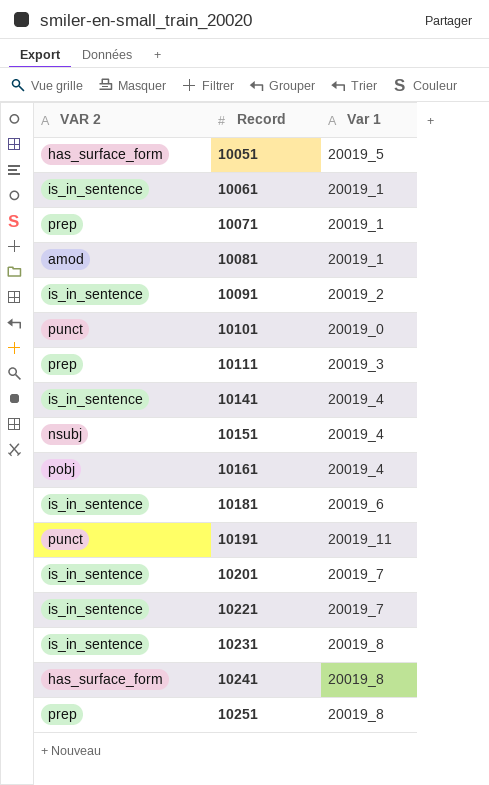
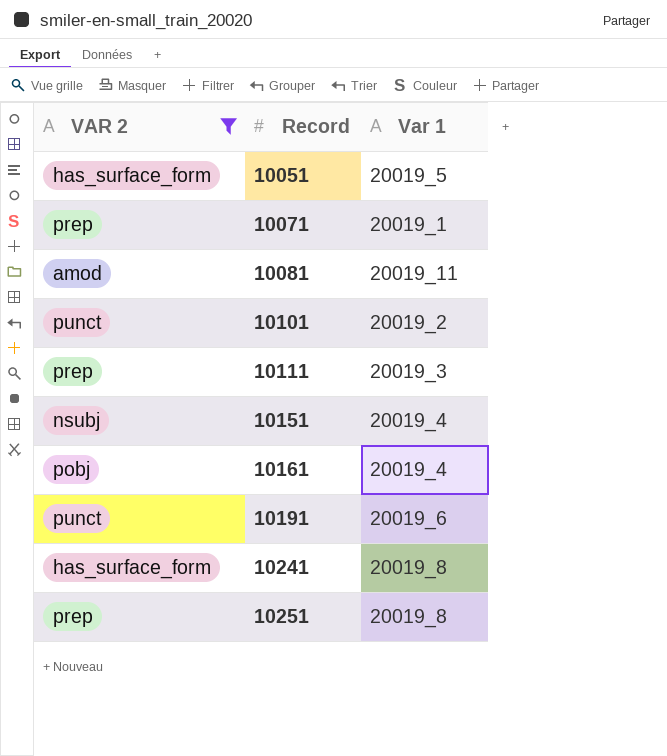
filter: none -> VAR 2 != is_in_sentence
10081 | Var 1: 20019_1 -> 20019_11
10101 | Var 1: 20019_0 -> 20019_2
10191 | Var 1: 20019_11 -> 20019_6

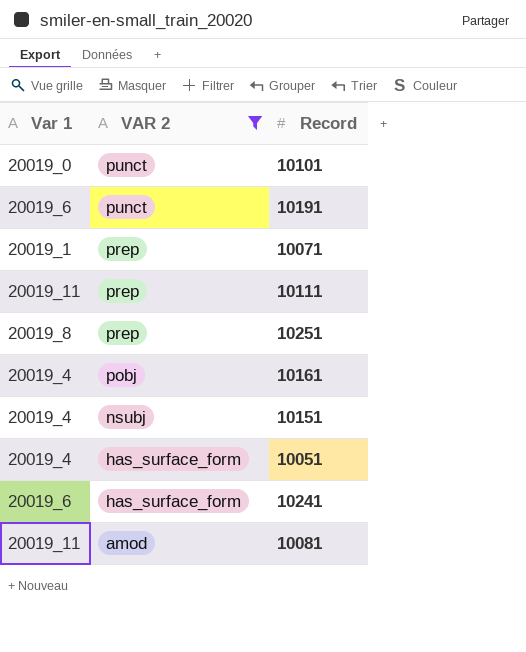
row order: Record ascending -> VAR 2 descending
column Var 1 | position: 3 -> 1
10101 | Var 1: 20019_2 -> 20019_0
10111 | Var 1: 20019_3 -> 20019_11
10051 | Var 1: 20019_5 -> 20019_4
10241 | Var 1: 20019_8 -> 20019_6

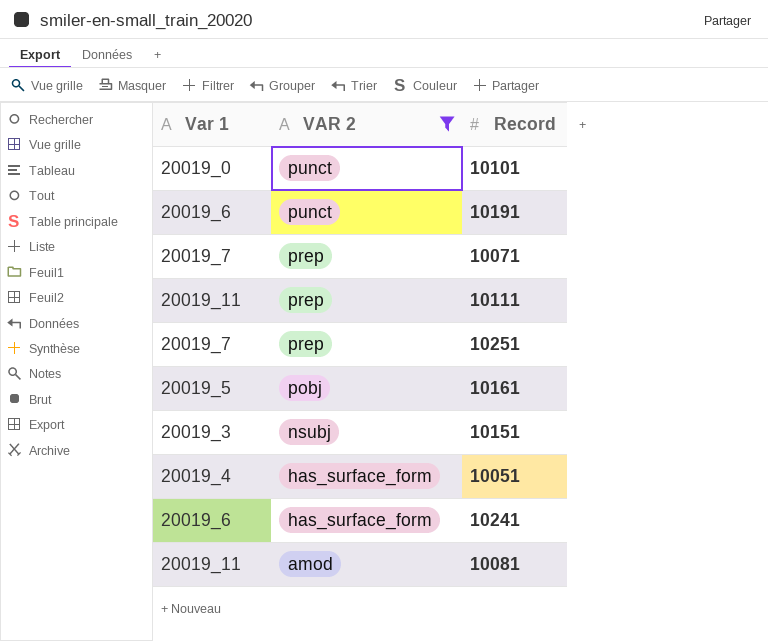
10071 | Var 1: 20019_1 -> 20019_7
10251 | Var 1: 20019_8 -> 20019_7
10161 | Var 1: 20019_4 -> 20019_5
10151 | Var 1: 20019_4 -> 20019_3

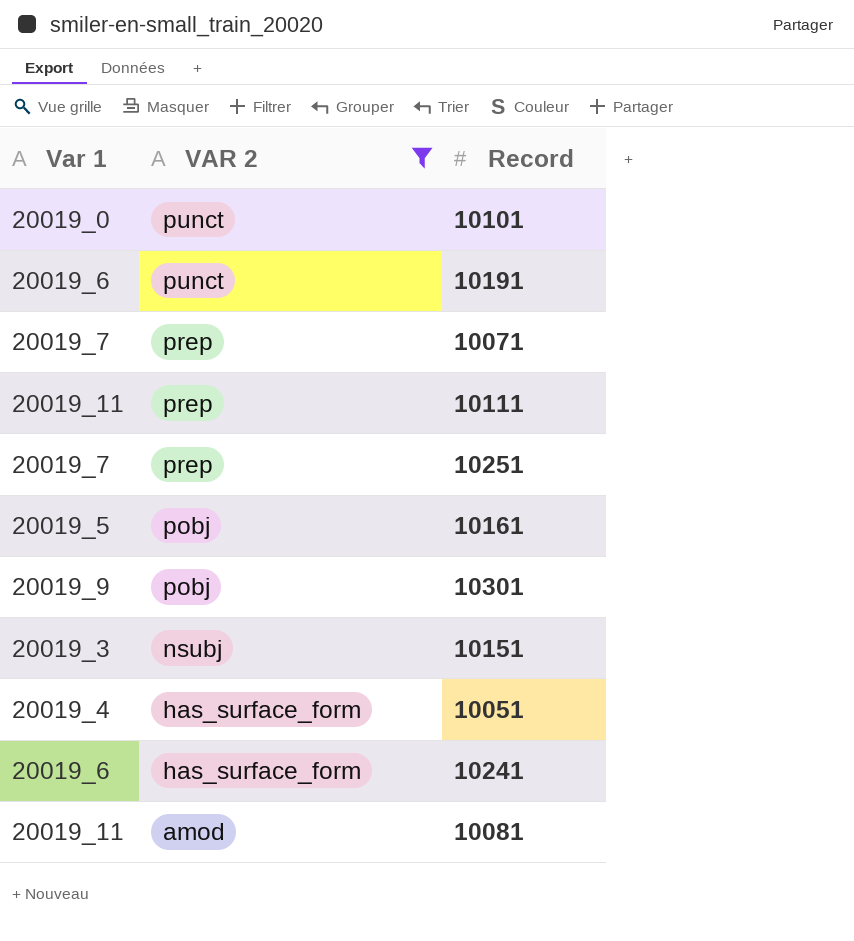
row 10301: none -> 20019_9 | pobj

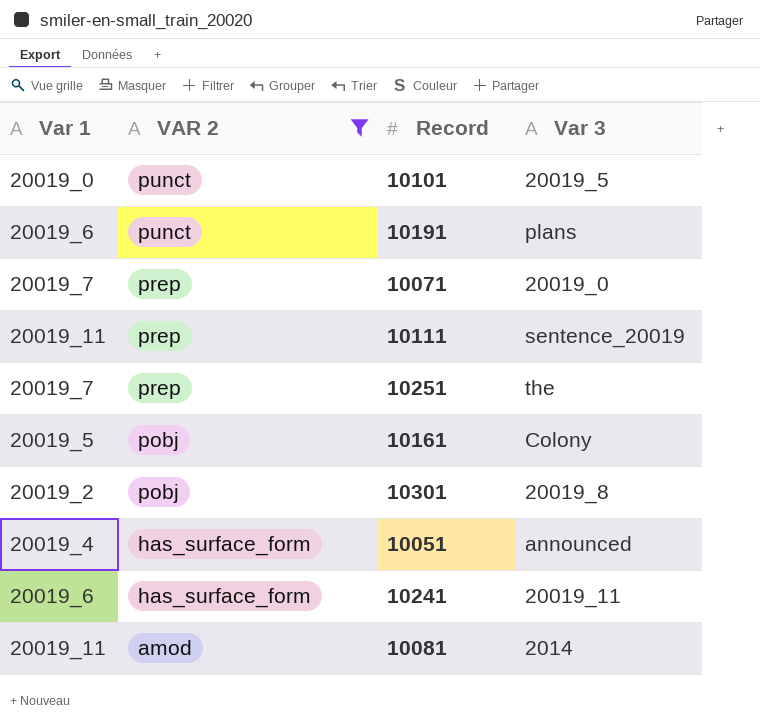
column Var 3 | position: none -> 4
row 10151: 20019_3 | nsubj -> none
10301 | Var 1: 20019_9 -> 20019_2

